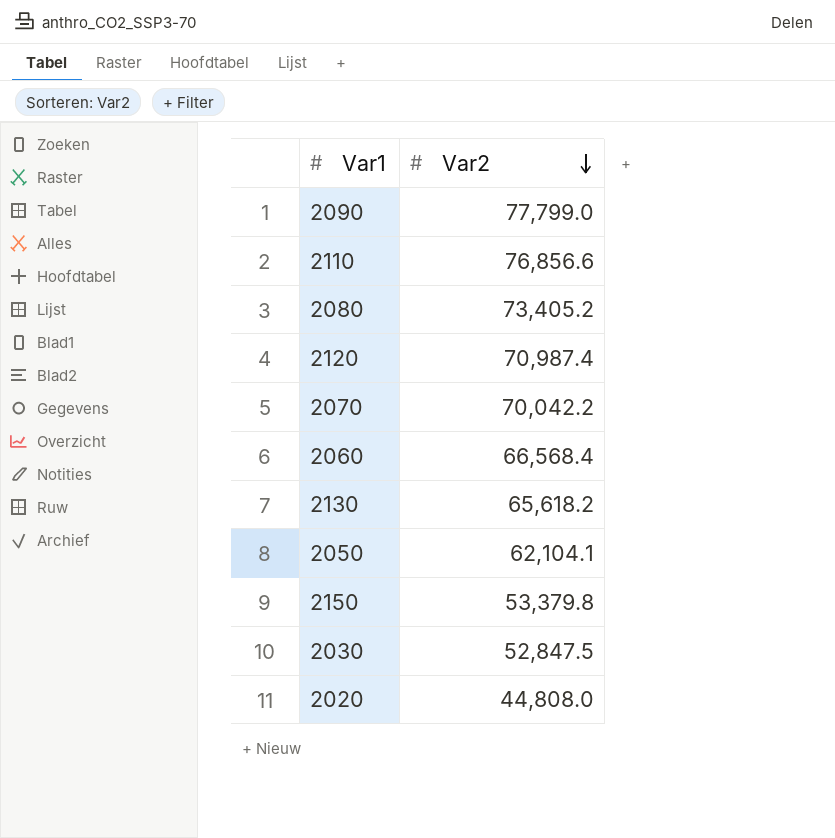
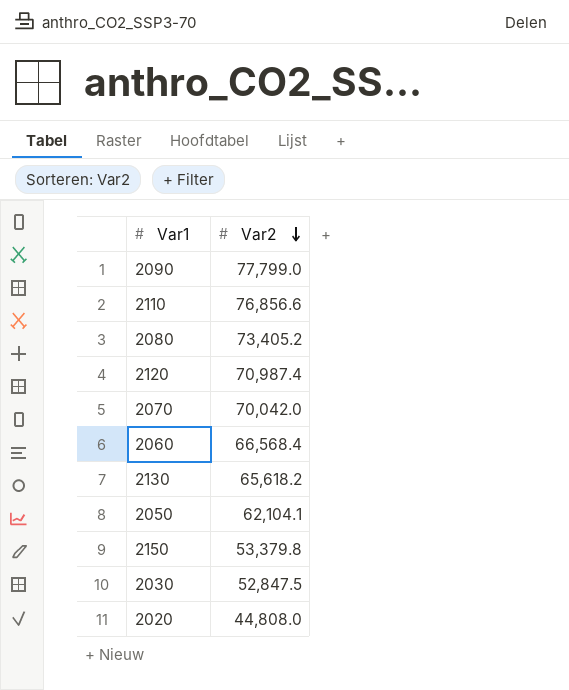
2070 | Var2: 70,042.2 -> 70,042.0

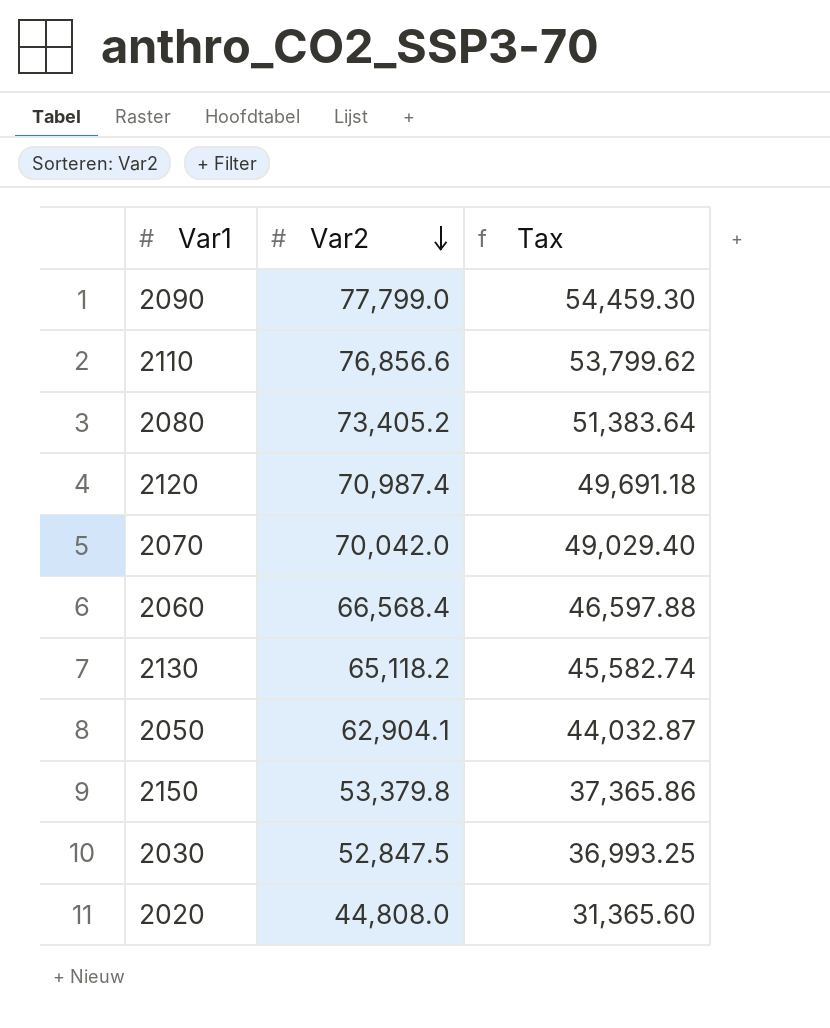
column Tax | formula: none -> [Var2] * 0.7
2130 | Var2: 65,618.2 -> 65,118.2
2050 | Var2: 62,104.1 -> 62,904.1

